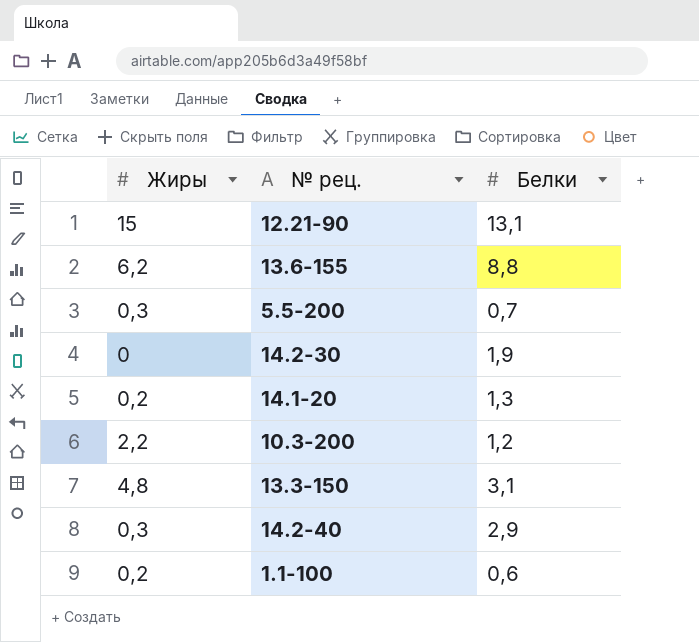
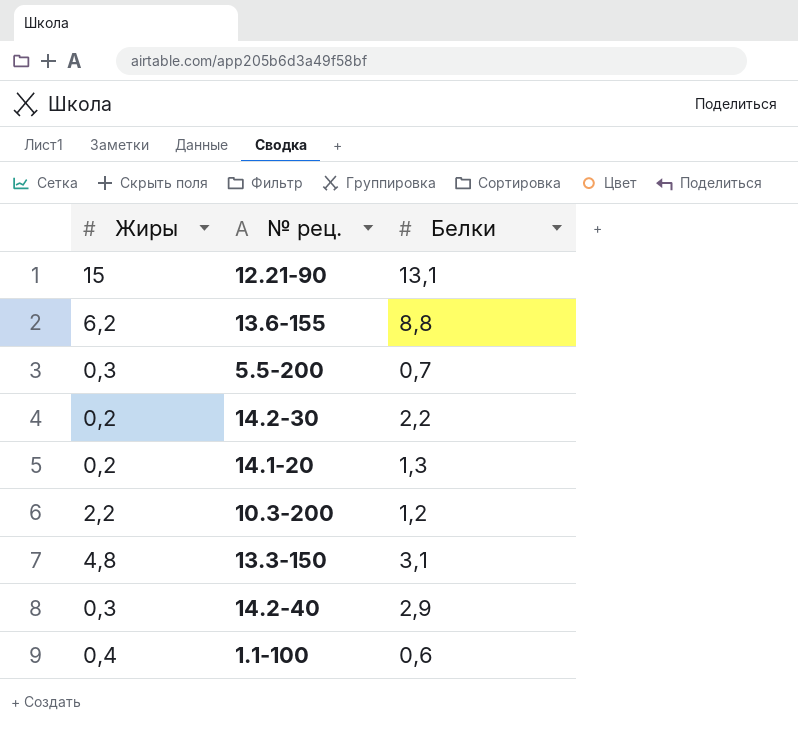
14.2-30 | Жиры: 0 -> 0,2
14.2-30 | Белки: 1,9 -> 2,2
1.1-100 | Жиры: 0,2 -> 0,4

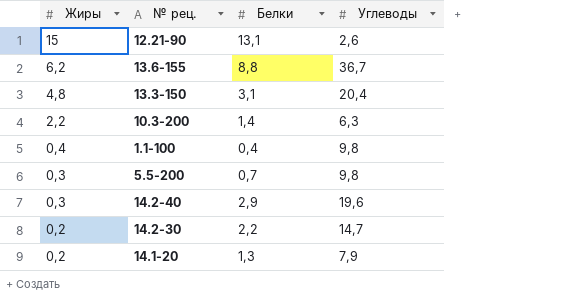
row order: none -> Жиры descending
column Углеводы | position: none -> 4
10.3-200 | Белки: 1,2 -> 1,4
1.1-100 | Белки: 0,6 -> 0,4

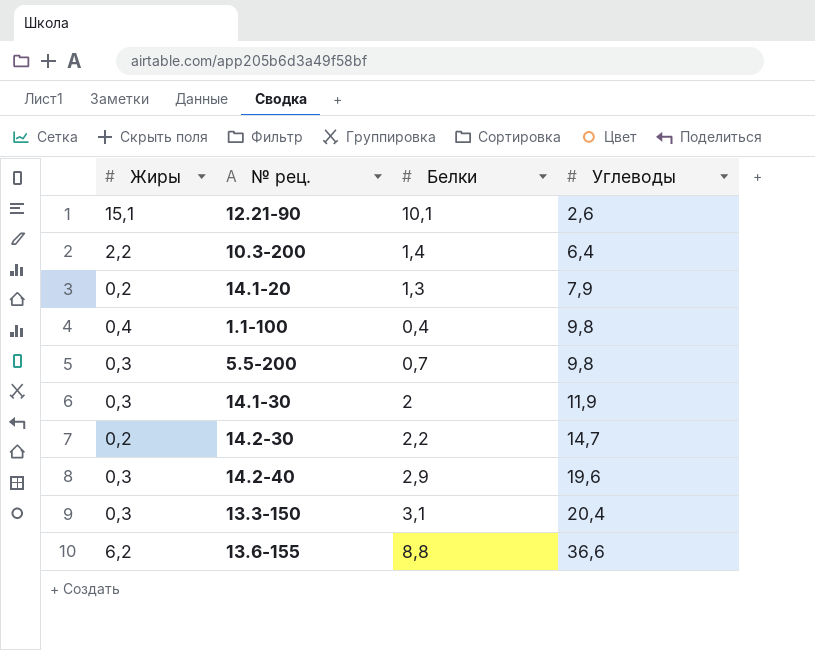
row order: Жиры descending -> Углеводы ascending
12.21-90 | Жиры: 15 -> 15,1
12.21-90 | Белки: 13,1 -> 10,1
10.3-200 | Углеводы: 6,3 -> 6,4
row 14.1-30: none -> 0,3 | 2 | 11,9
13.3-150 | Жиры: 4,8 -> 0,3
13.6-155 | Углеводы: 36,7 -> 36,6

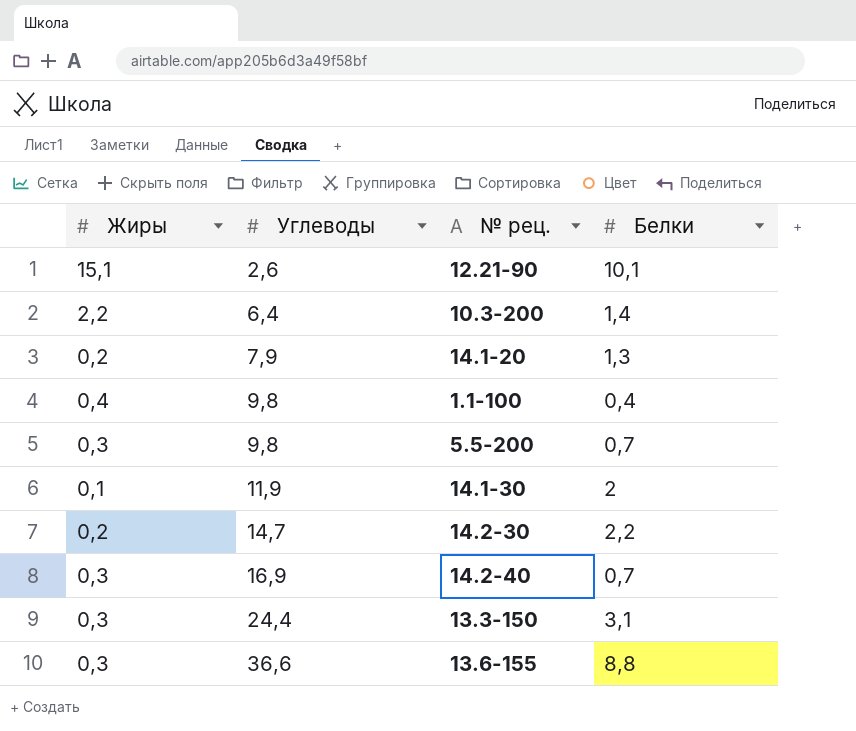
column Углеводы | position: 4 -> 2
14.1-30 | Жиры: 0,3 -> 0,1
14.2-40 | Углеводы: 19,6 -> 16,9
14.2-40 | Белки: 2,9 -> 0,7
13.3-150 | Углеводы: 20,4 -> 24,4
13.6-155 | Жиры: 6,2 -> 0,3

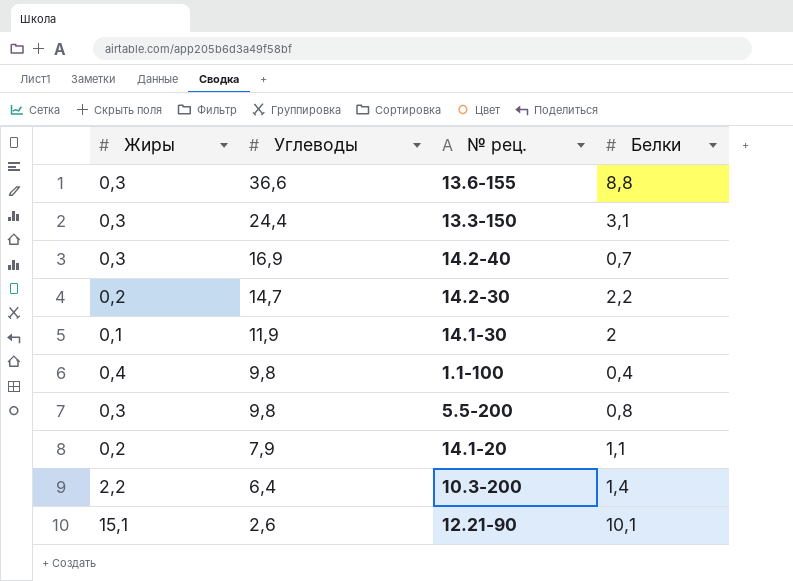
row order: Углеводы ascending -> Углеводы descending
5.5-200 | Белки: 0,7 -> 0,8
14.1-20 | Белки: 1,3 -> 1,1

